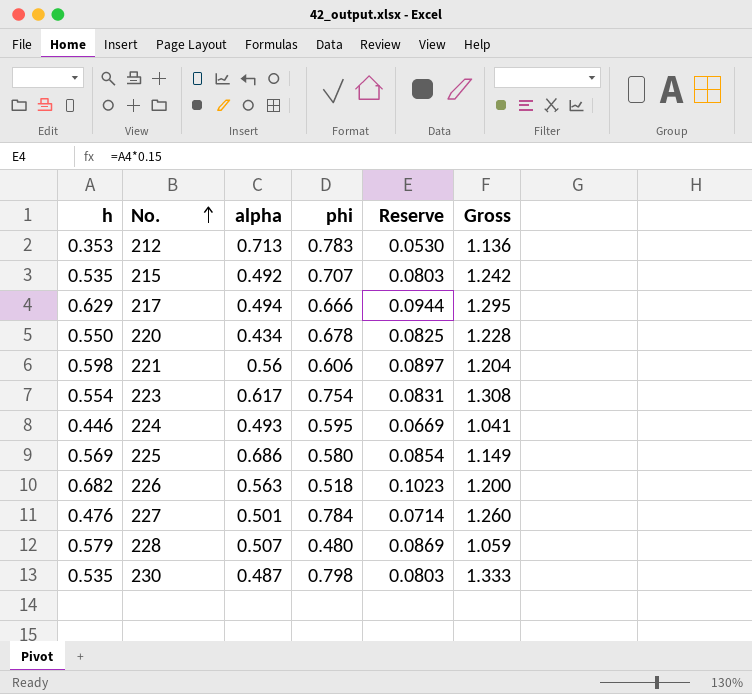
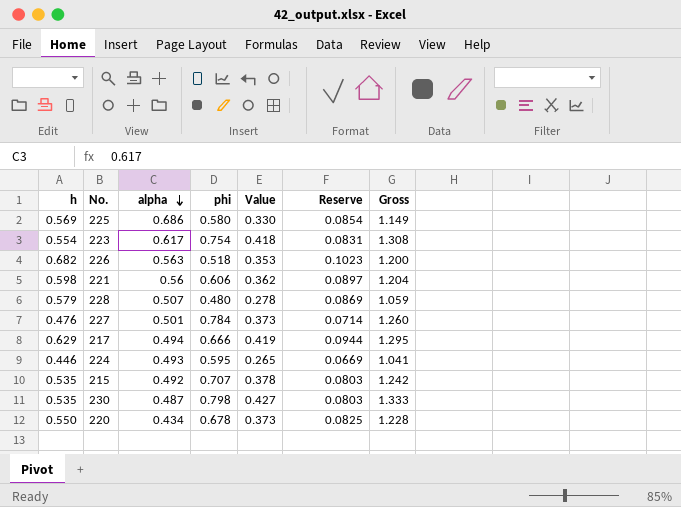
row order: No. ascending -> alpha descending
column Value | formula: none -> [h] * [phi]
row 212: 0.353 | 0.713 | 0.783 | 0.0530 | 1.136 -> none

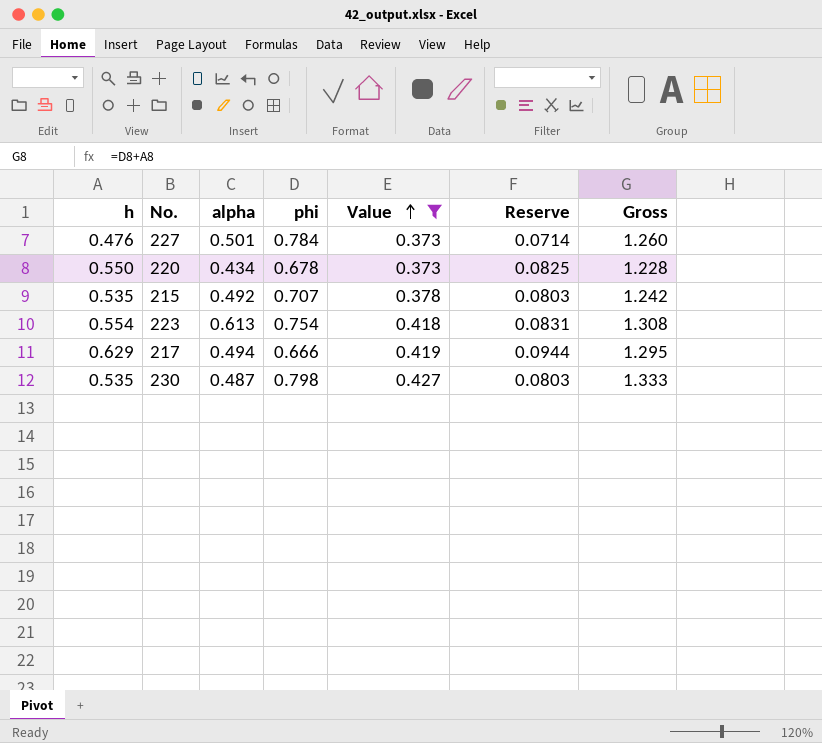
filter: none -> Value >= 0.373
row order: alpha descending -> Value ascending
223 | alpha: 0.617 -> 0.613

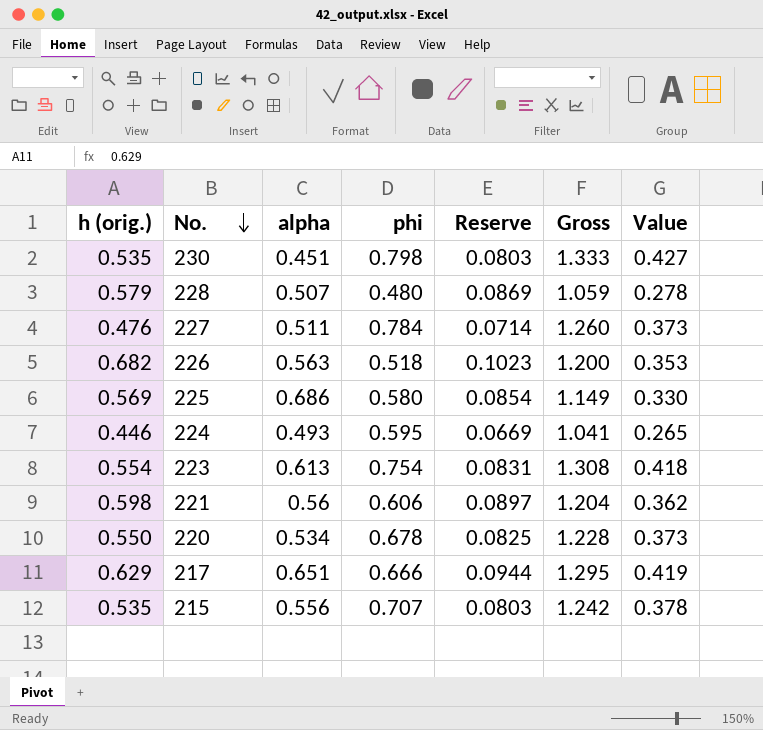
filter: Value >= 0.373 -> none
row order: Value ascending -> No. descending
column name: h -> h (orig.)
column Value | position: 5 -> 7
230 | alpha: 0.487 -> 0.451
227 | alpha: 0.501 -> 0.511
220 | alpha: 0.434 -> 0.534
217 | alpha: 0.494 -> 0.651
215 | alpha: 0.492 -> 0.556

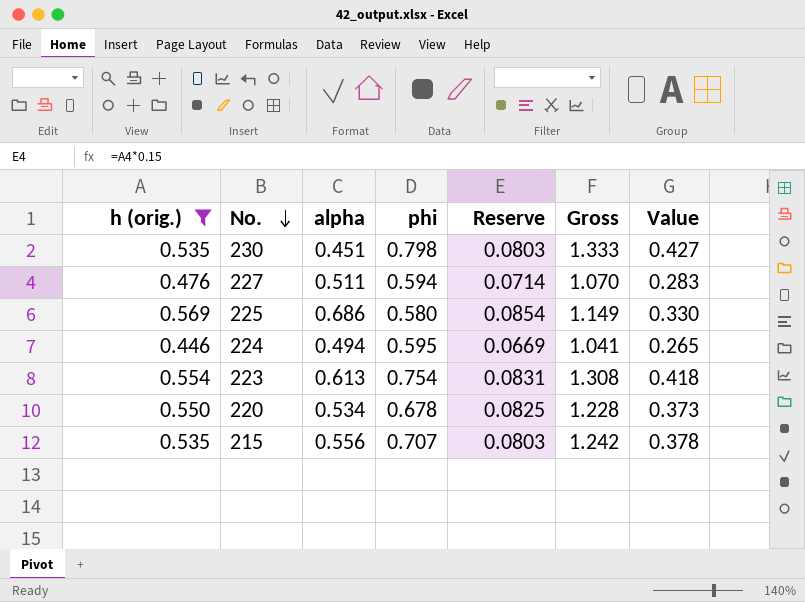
filter: none -> h (orig.) <= 0.569
227 | phi: 0.784 -> 0.594
227 | Gross: 1.260 -> 1.070
227 | Value: 0.373 -> 0.283
224 | alpha: 0.493 -> 0.494

